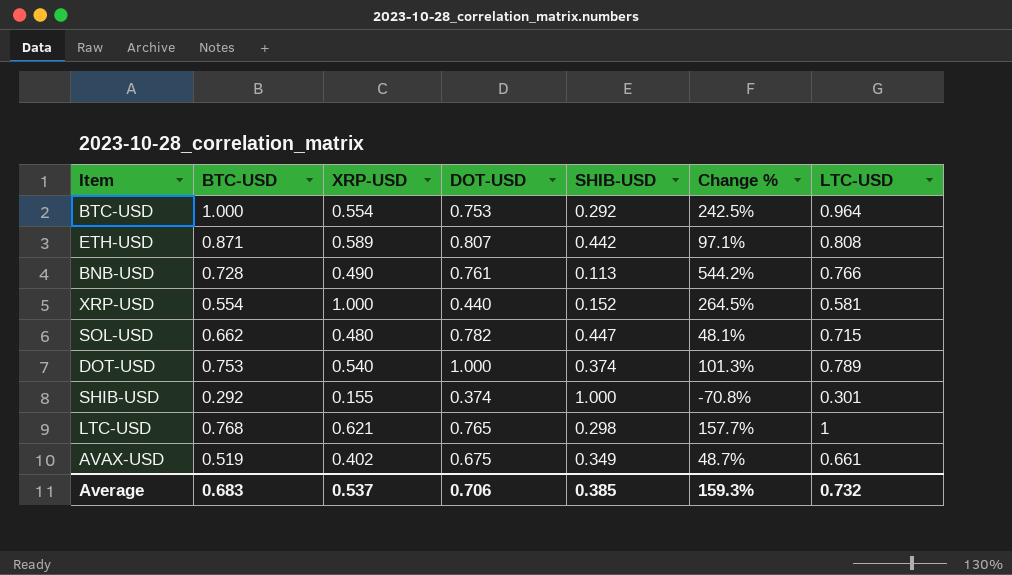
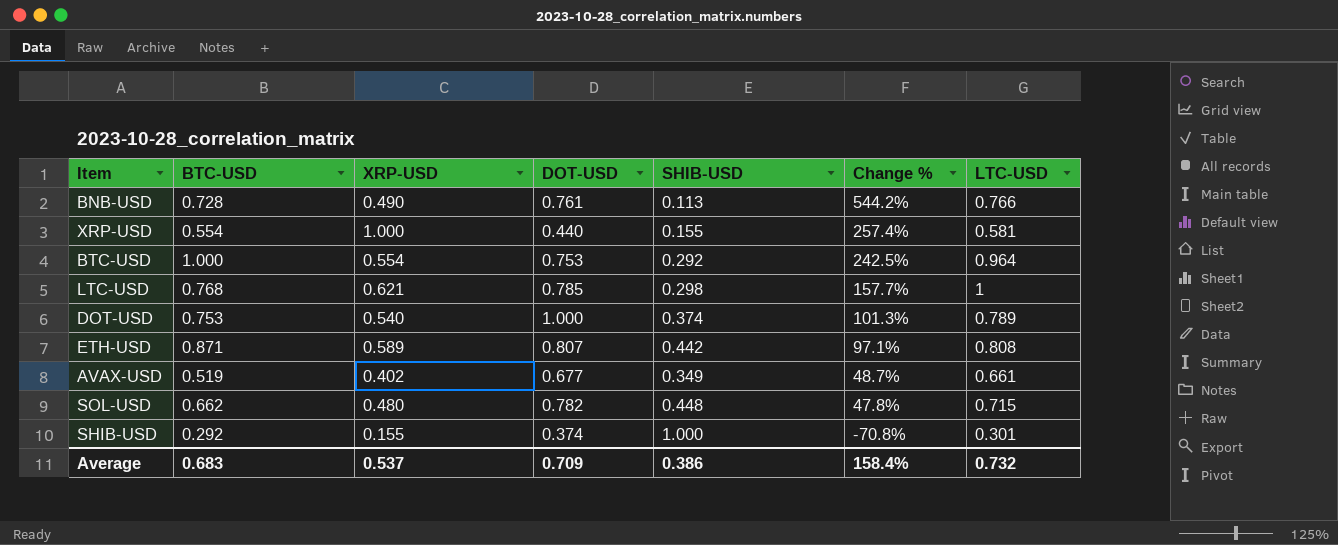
row order: none -> Change % descending
XRP-USD | SHIB-USD: 0.152 -> 0.155
XRP-USD | Change %: 264.5% -> 257.4%
LTC-USD | DOT-USD: 0.765 -> 0.785
AVAX-USD | DOT-USD: 0.675 -> 0.677
SOL-USD | SHIB-USD: 0.447 -> 0.448
SOL-USD | Change %: 48.1% -> 47.8%
Average | DOT-USD: 0.706 -> 0.709
Average | SHIB-USD: 0.385 -> 0.386
Average | Change %: 159.3% -> 158.4%

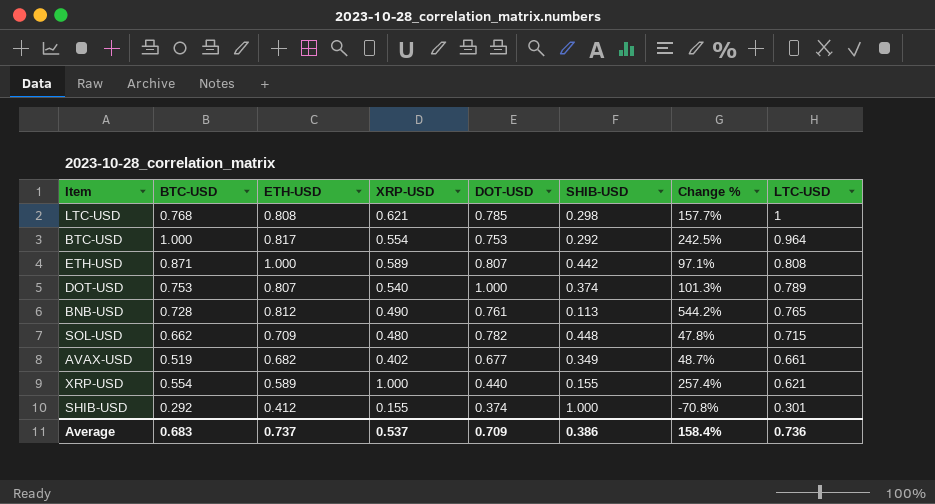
row order: Change % descending -> LTC-USD descending
column ETH-USD | position: none -> 3
BNB-USD | LTC-USD: 0.766 -> 0.765
XRP-USD | LTC-USD: 0.581 -> 0.621
Average | LTC-USD: 0.732 -> 0.736

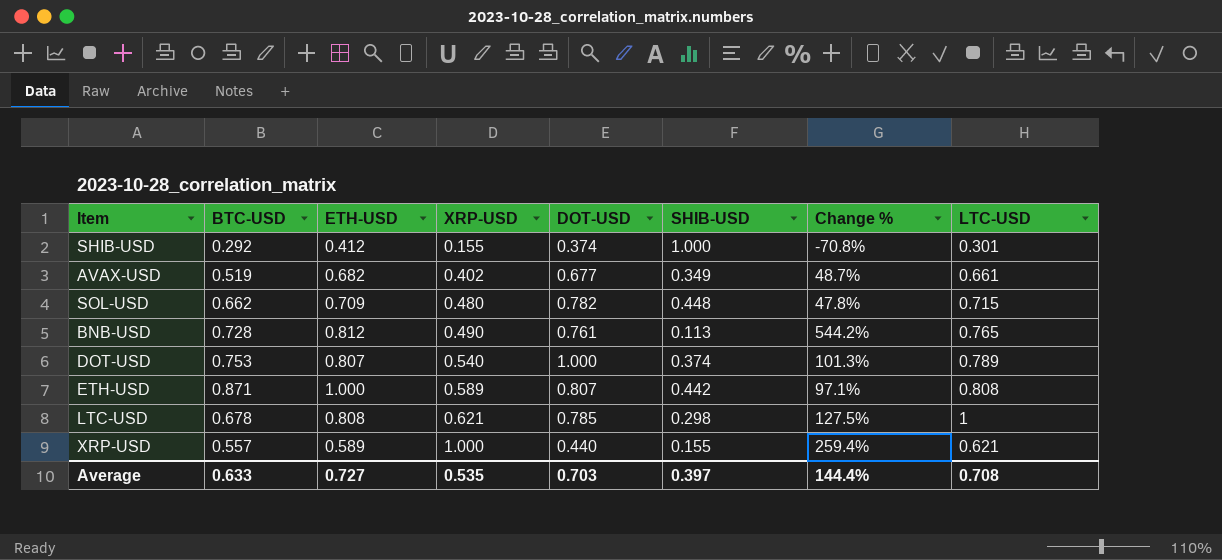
row order: LTC-USD descending -> XRP-USD ascending
row BTC-USD: 1.000 | 0.817 | 0.554 | 0.753 | 0.292 | 242.5% | 0.964 -> none
LTC-USD | BTC-USD: 0.768 -> 0.678
LTC-USD | Change %: 157.7% -> 127.5%
XRP-USD | BTC-USD: 0.554 -> 0.557
XRP-USD | Change %: 257.4% -> 259.4%
Average | BTC-USD: 0.683 -> 0.633
Average | ETH-USD: 0.737 -> 0.727
Average | XRP-USD: 0.537 -> 0.535
Average | DOT-USD: 0.709 -> 0.703
Average | SHIB-USD: 0.386 -> 0.397
Average | Change %: 158.4% -> 144.4%
Average | LTC-USD: 0.736 -> 0.708

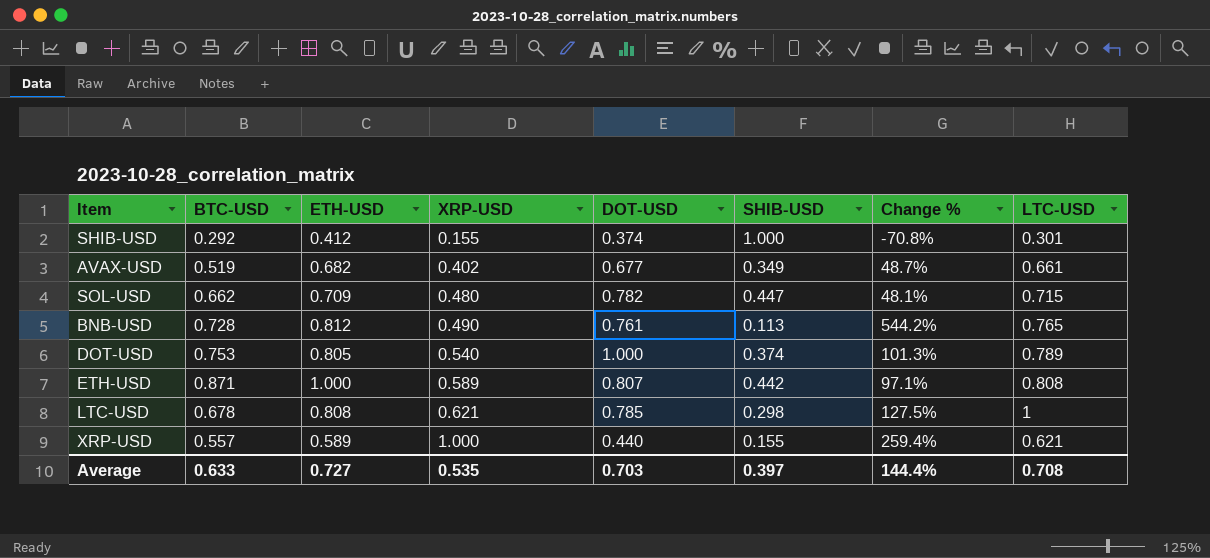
SOL-USD | SHIB-USD: 0.448 -> 0.447
SOL-USD | Change %: 47.8% -> 48.1%
DOT-USD | ETH-USD: 0.807 -> 0.805

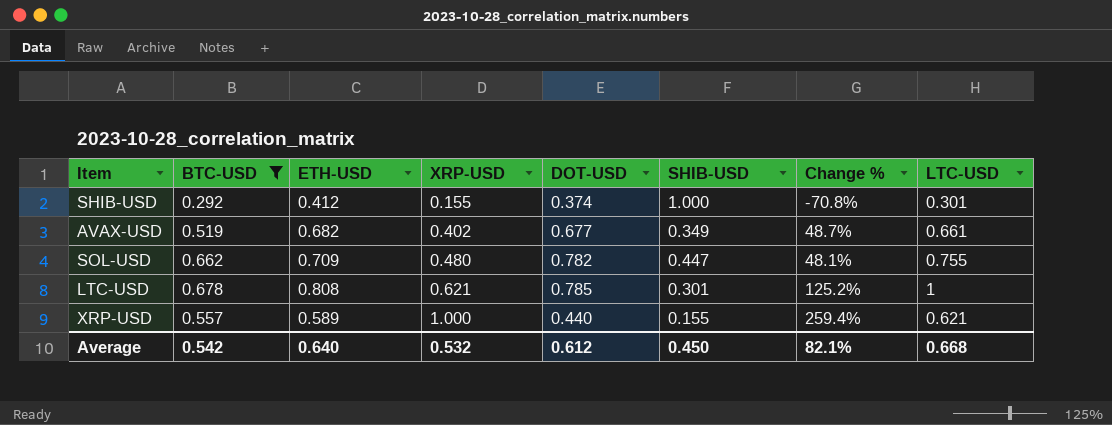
filter: none -> BTC-USD <= 0.678
SOL-USD | LTC-USD: 0.715 -> 0.755
LTC-USD | SHIB-USD: 0.298 -> 0.301
LTC-USD | Change %: 127.5% -> 125.2%
Average | BTC-USD: 0.633 -> 0.542
Average | ETH-USD: 0.727 -> 0.640
Average | XRP-USD: 0.535 -> 0.532
Average | DOT-USD: 0.703 -> 0.612
Average | SHIB-USD: 0.397 -> 0.450
Average | Change %: 144.4% -> 82.1%
Average | LTC-USD: 0.708 -> 0.668

